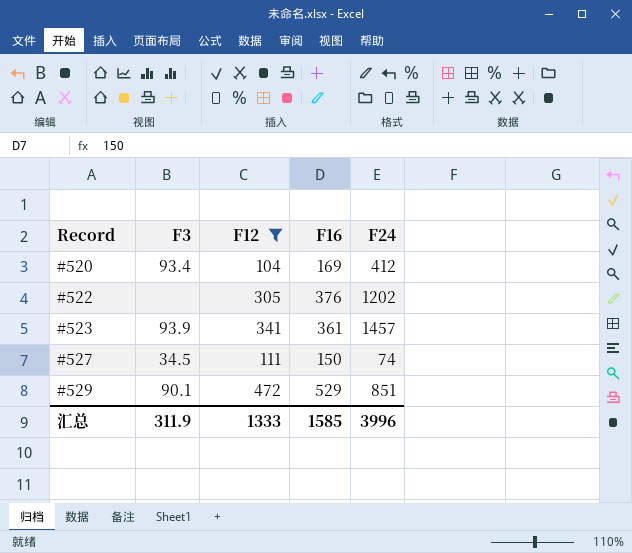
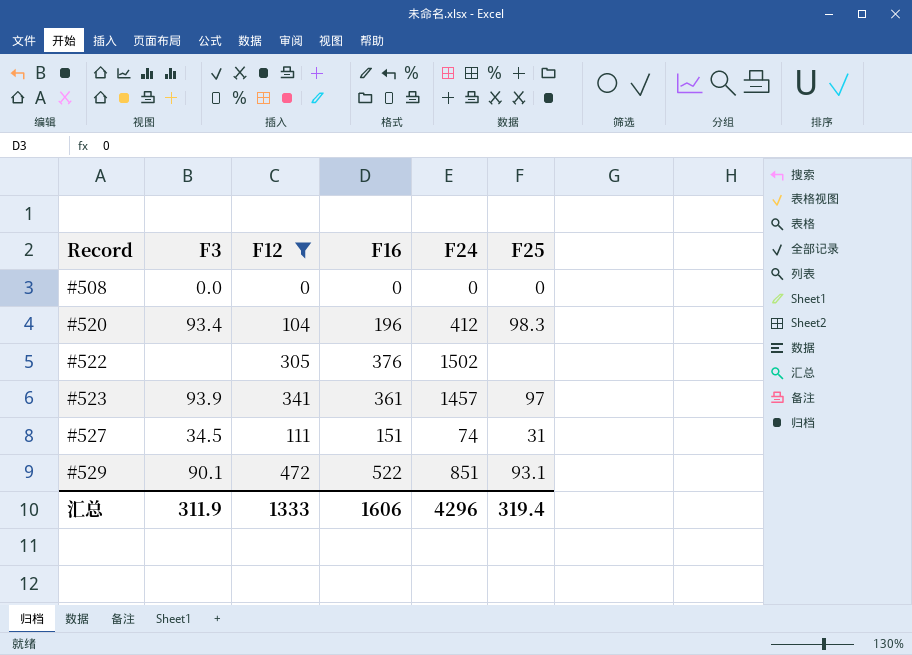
column F25 | position: none -> 6
row #508: none -> 0.0 | 0 | 0 | 0 | 0
#520 | F16: 169 -> 196
#522 | F24: 1202 -> 1502
#527 | F16: 150 -> 151
#529 | F16: 529 -> 522
汇总 | F16: 1585 -> 1606
汇总 | F24: 3996 -> 4296

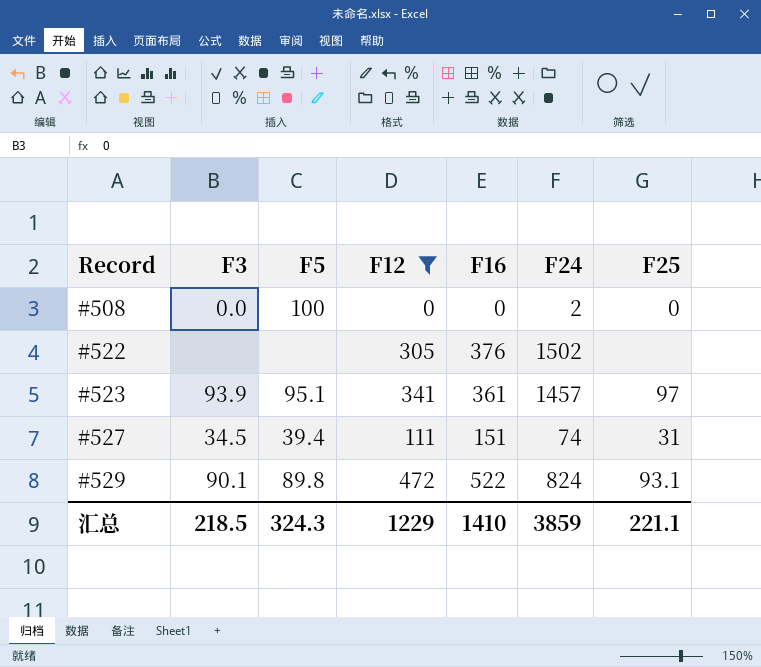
column F5 | position: none -> 3
row #520: 93.4 | 104 | 196 | 412 | 98.3 -> none
#508 | F24: 0 -> 2
#529 | F24: 851 -> 824
汇总 | F3: 311.9 -> 218.5
汇总 | F12: 1333 -> 1229
汇总 | F16: 1606 -> 1410
汇总 | F24: 4296 -> 3859
汇总 | F25: 319.4 -> 221.1

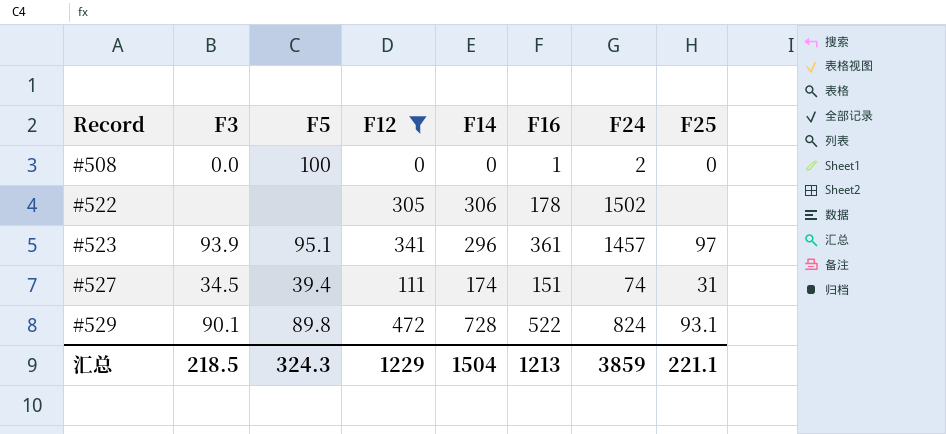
column F14 | position: none -> 5
#508 | F16: 0 -> 1
#522 | F16: 376 -> 178
汇总 | F16: 1410 -> 1213

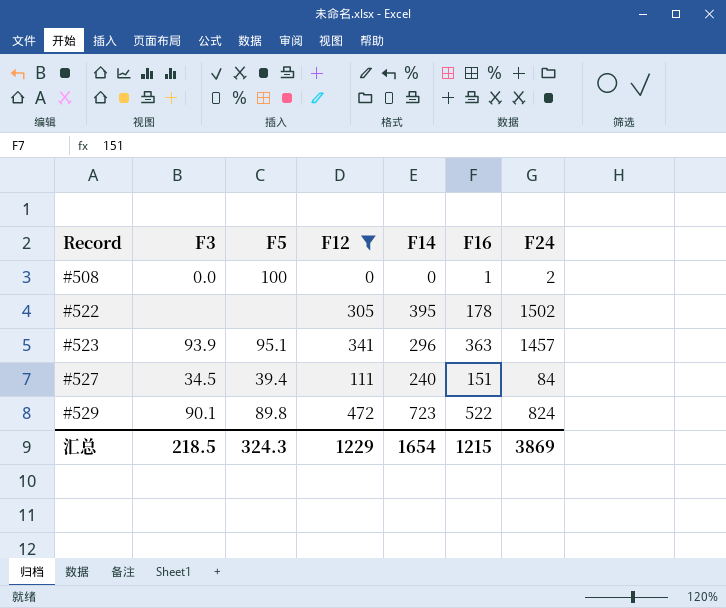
column F25 | position: 8 -> none
#522 | F14: 306 -> 395
#523 | F16: 361 -> 363
#527 | F14: 174 -> 240
#527 | F24: 74 -> 84
#529 | F14: 728 -> 723
汇总 | F14: 1504 -> 1654
汇总 | F16: 1213 -> 1215
汇总 | F24: 3859 -> 3869

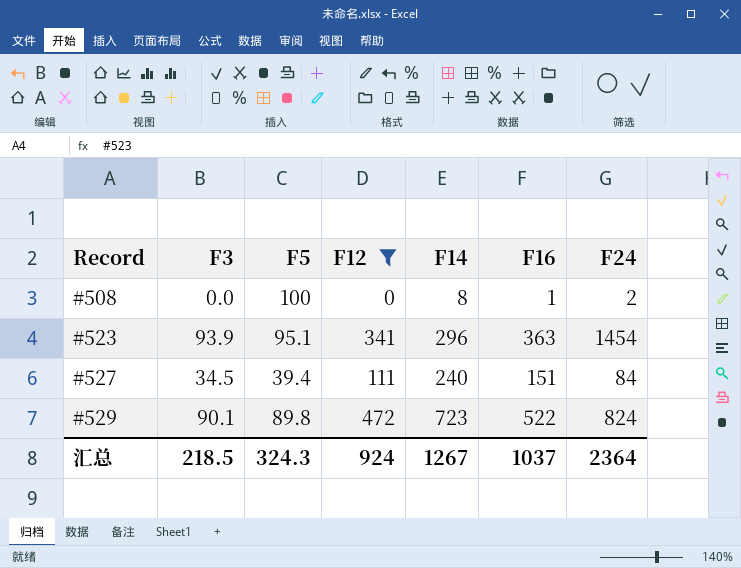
row #522: none | none | 305 | 395 | 178 | 1502 -> none
#508 | F14: 0 -> 8
#523 | F24: 1457 -> 1454
汇总 | F12: 1229 -> 924
汇总 | F14: 1654 -> 1267
汇总 | F16: 1215 -> 1037
汇总 | F24: 3869 -> 2364

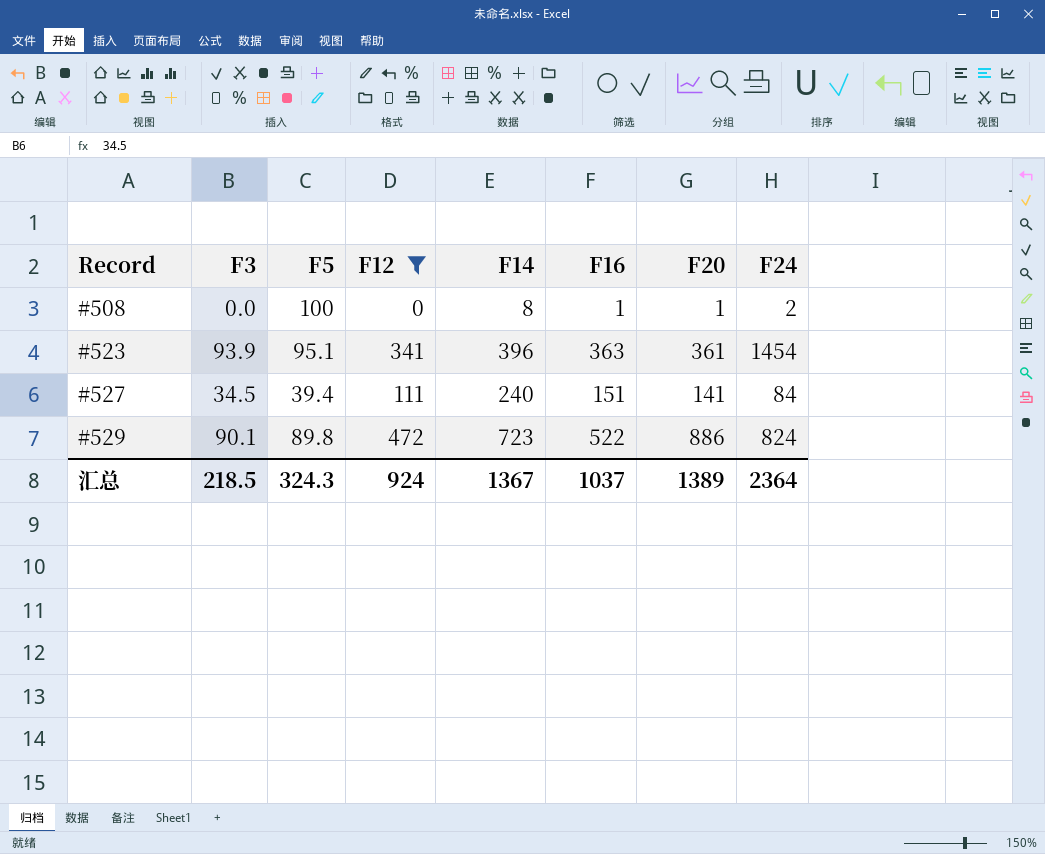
column F20 | position: none -> 7
#523 | F14: 296 -> 396
汇总 | F14: 1267 -> 1367

